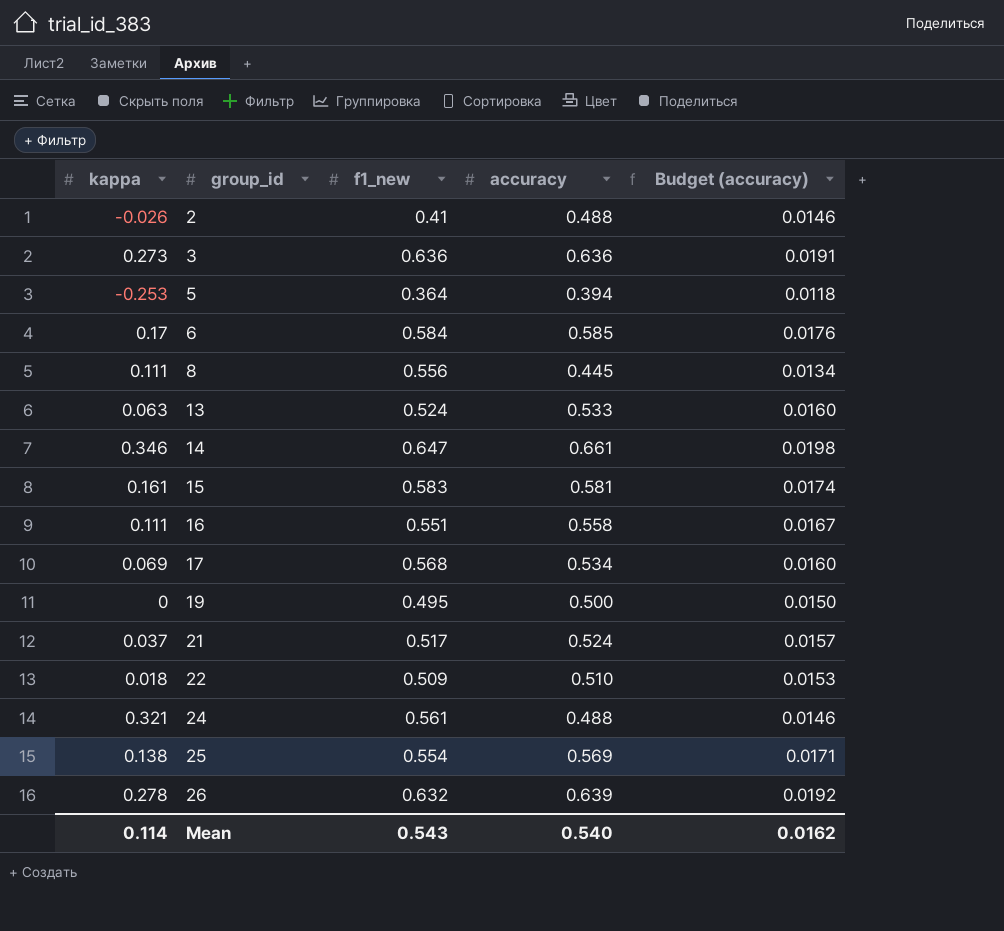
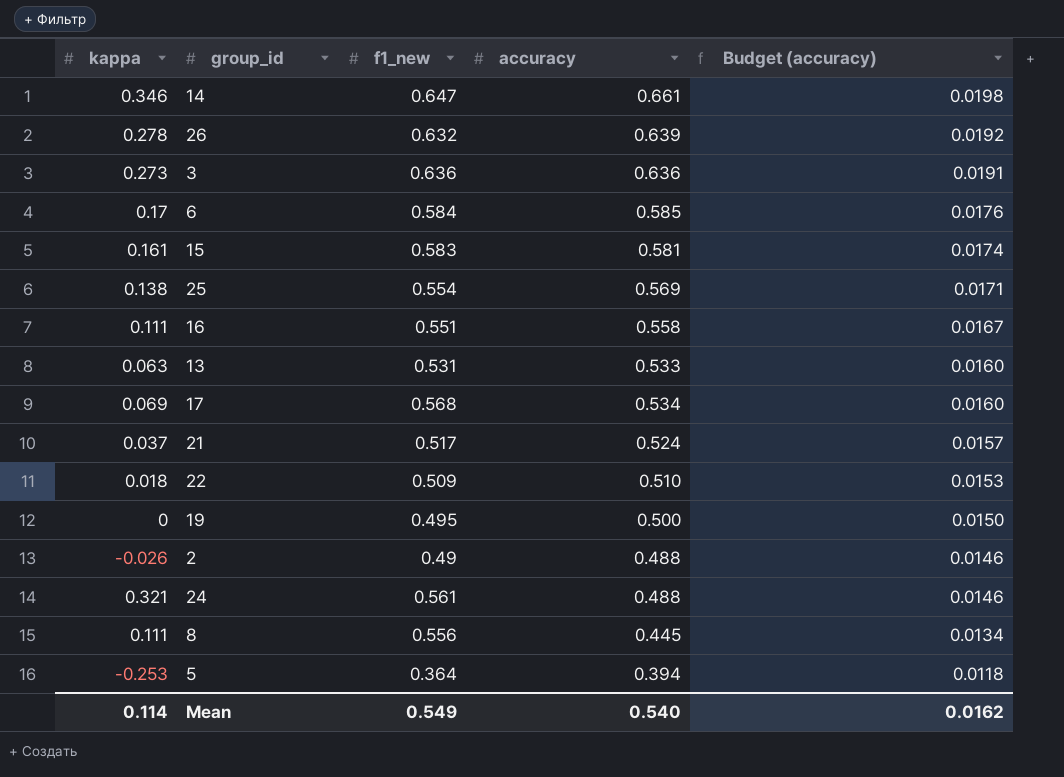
row order: group_id ascending -> Budget (accuracy) descending
13 | f1_new: 0.524 -> 0.531
2 | f1_new: 0.41 -> 0.49
Mean | f1_new: 0.543 -> 0.549

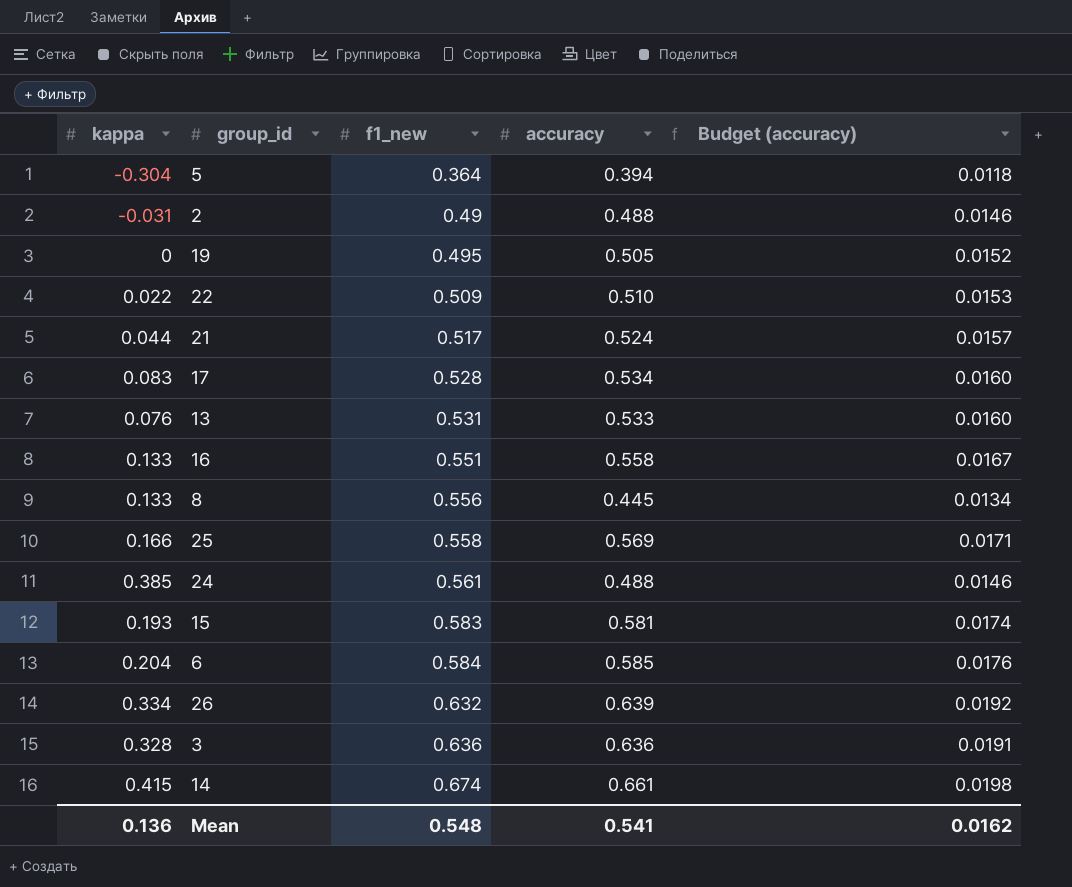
row order: Budget (accuracy) descending -> f1_new ascending
5 | kappa: -0.253 -> -0.304
2 | kappa: -0.026 -> -0.031
19 | accuracy: 0.500 -> 0.505
19 | Budget (accuracy): 0.0150 -> 0.0152
22 | kappa: 0.018 -> 0.022
21 | kappa: 0.037 -> 0.044
17 | kappa: 0.069 -> 0.083
17 | f1_new: 0.568 -> 0.528
13 | kappa: 0.063 -> 0.076
16 | kappa: 0.111 -> 0.133
8 | kappa: 0.111 -> 0.133
25 | kappa: 0.138 -> 0.166
25 | f1_new: 0.554 -> 0.558
24 | kappa: 0.321 -> 0.385
15 | kappa: 0.161 -> 0.193
6 | kappa: 0.17 -> 0.204
26 | kappa: 0.278 -> 0.334
3 | kappa: 0.273 -> 0.328
14 | kappa: 0.346 -> 0.415
14 | f1_new: 0.647 -> 0.674
Mean | kappa: 0.114 -> 0.136
Mean | f1_new: 0.549 -> 0.548
Mean | accuracy: 0.540 -> 0.541

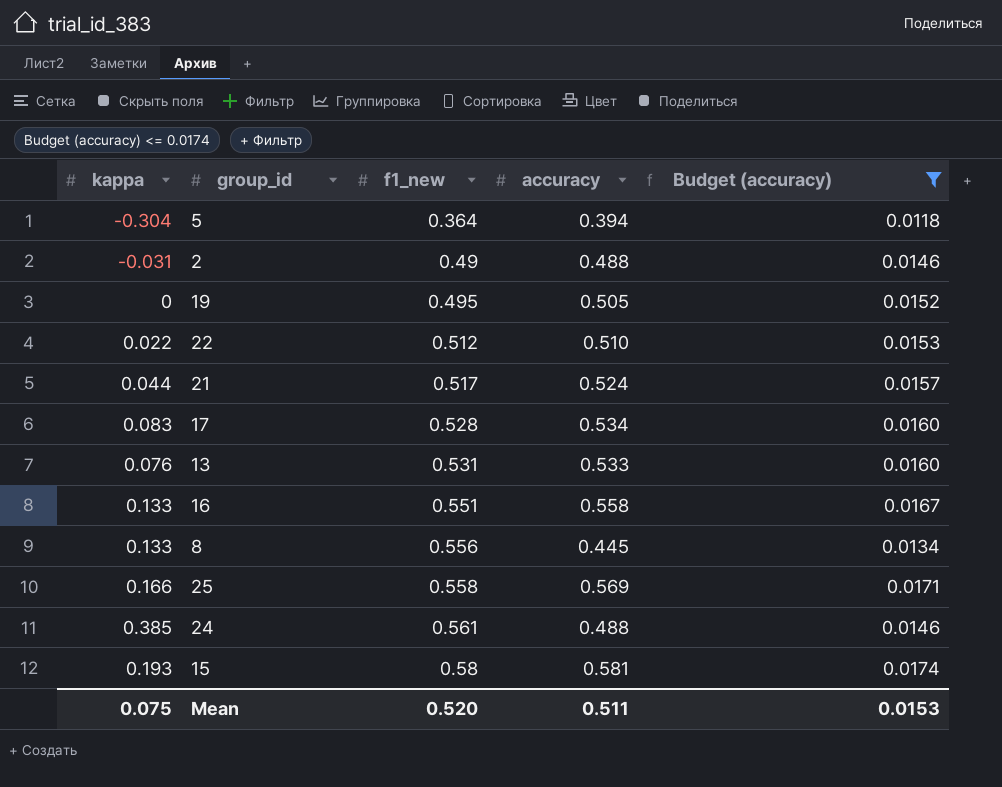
filter: none -> Budget (accuracy) <= 0.0174
22 | f1_new: 0.509 -> 0.512
15 | f1_new: 0.583 -> 0.58
Mean | kappa: 0.136 -> 0.075
Mean | f1_new: 0.548 -> 0.520
Mean | accuracy: 0.541 -> 0.511
Mean | Budget (accuracy): 0.0162 -> 0.0153

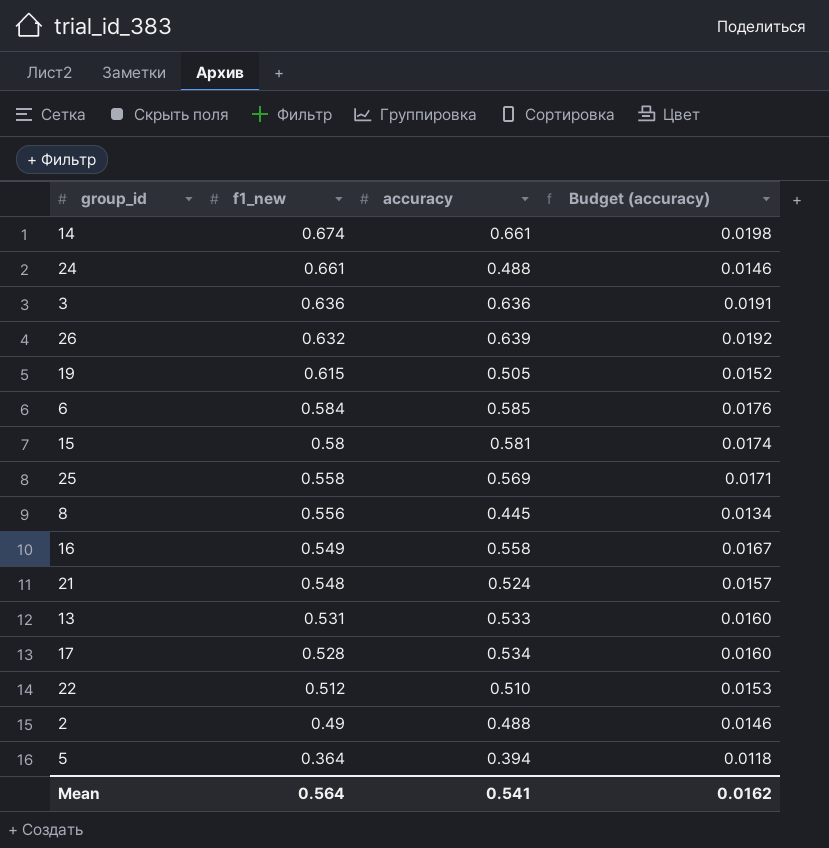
filter: Budget (accuracy) <= 0.0174 -> none
row order: f1_new ascending -> f1_new descending
column kappa | position: 1 -> none
24 | f1_new: 0.561 -> 0.661
19 | f1_new: 0.495 -> 0.615
16 | f1_new: 0.551 -> 0.549
21 | f1_new: 0.517 -> 0.548
Mean | f1_new: 0.520 -> 0.564
Mean | accuracy: 0.511 -> 0.541
Mean | Budget (accuracy): 0.0153 -> 0.0162

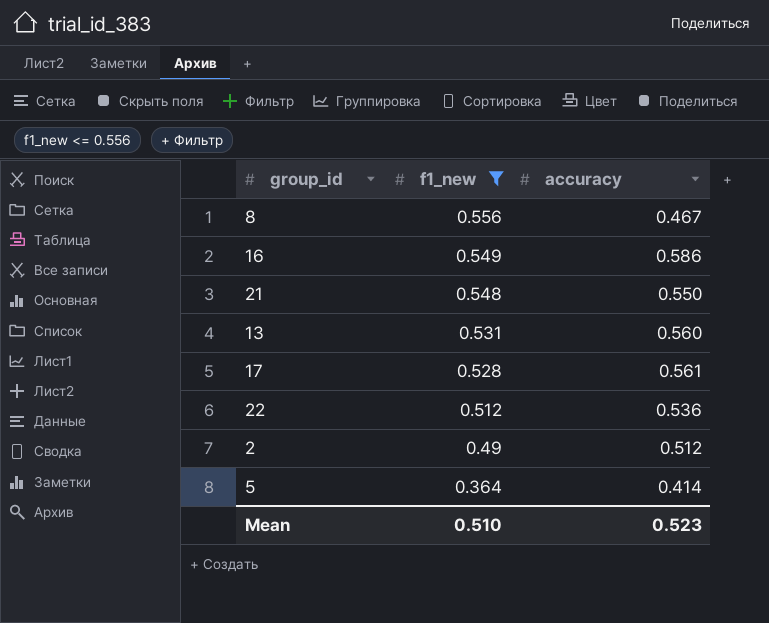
filter: none -> f1_new <= 0.556
column Budget (accuracy) | formula: [accuracy] * 0.03 -> none
8 | accuracy: 0.445 -> 0.467
16 | accuracy: 0.558 -> 0.586
21 | accuracy: 0.524 -> 0.550
13 | accuracy: 0.533 -> 0.560
17 | accuracy: 0.534 -> 0.561
22 | accuracy: 0.510 -> 0.536
2 | accuracy: 0.488 -> 0.512
5 | accuracy: 0.394 -> 0.414
Mean | f1_new: 0.564 -> 0.510
Mean | accuracy: 0.541 -> 0.523

